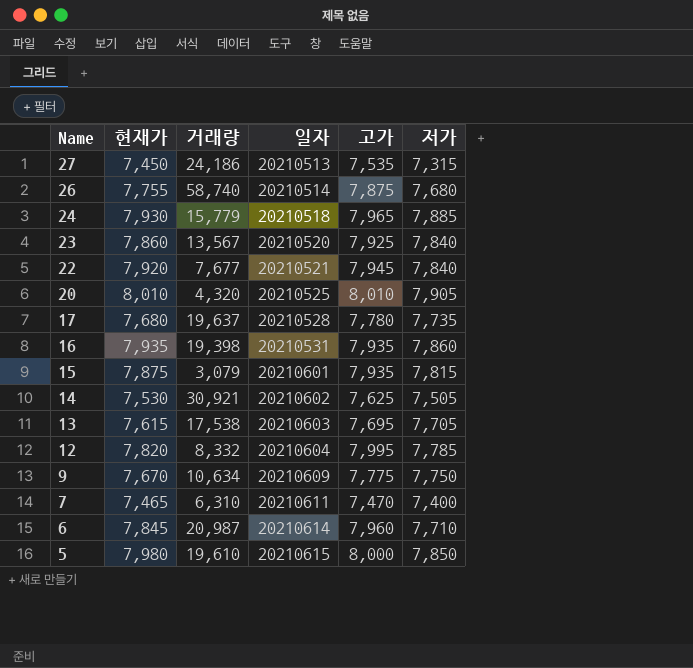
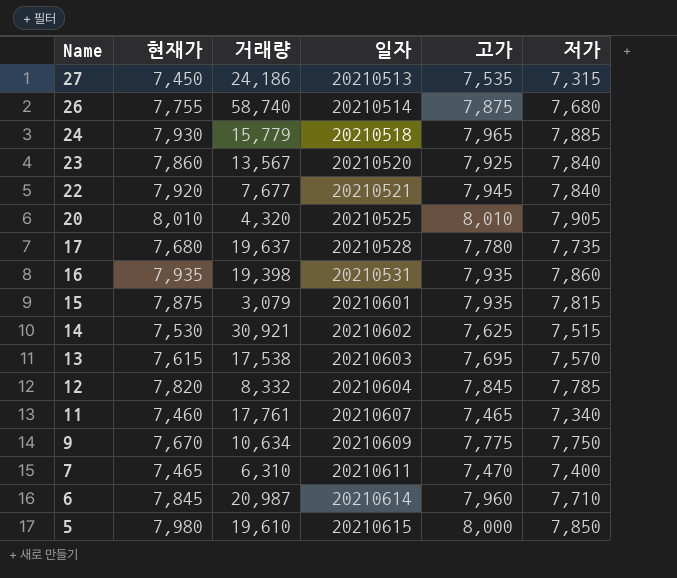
14 | 저가: 7,505 -> 7,515
13 | 저가: 7,705 -> 7,570
12 | 고가: 7,995 -> 7,845
row 11: none -> 7,460 | 17,761 | 20210607 | 7,465 | 7,340

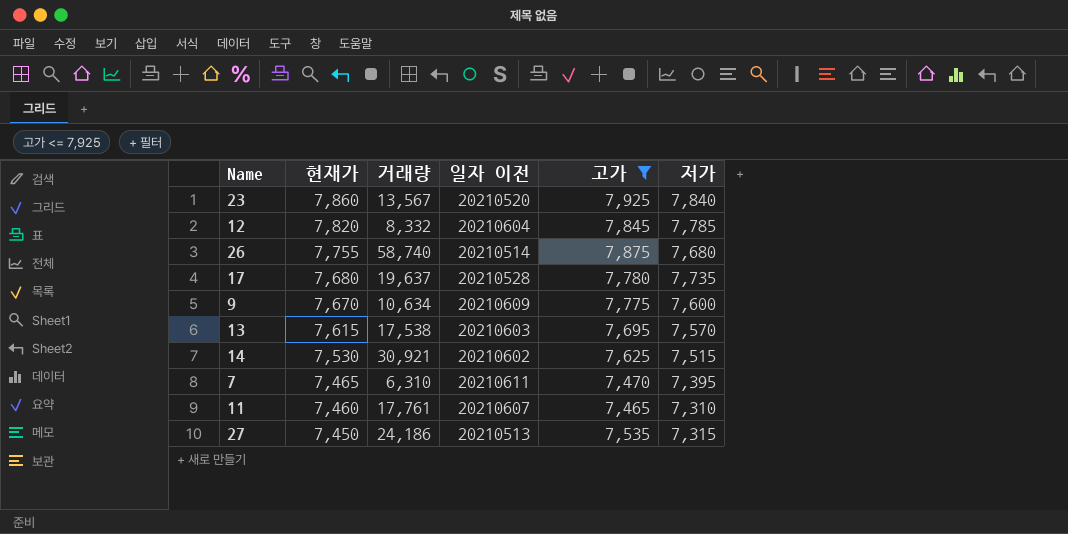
filter: none -> 고가 <= 7,925
row order: Name descending -> 현재가 descending
column name: 일자 -> 일자 이전
9 | 저가: 7,750 -> 7,600
7 | 저가: 7,400 -> 7,395
11 | 저가: 7,340 -> 7,310

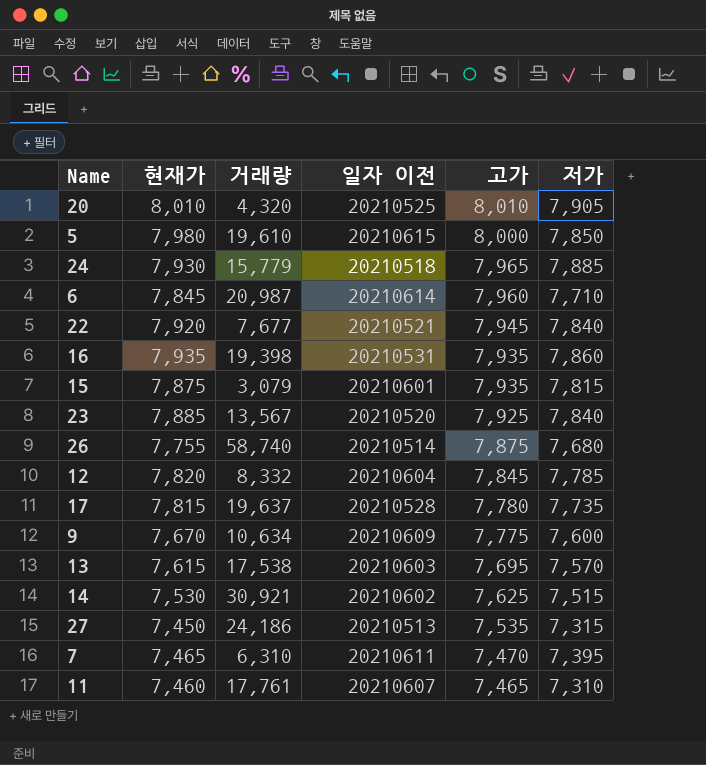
filter: 고가 <= 7,925 -> none
row order: 현재가 descending -> 고가 descending
23 | 현재가: 7,860 -> 7,885
17 | 현재가: 7,680 -> 7,815

